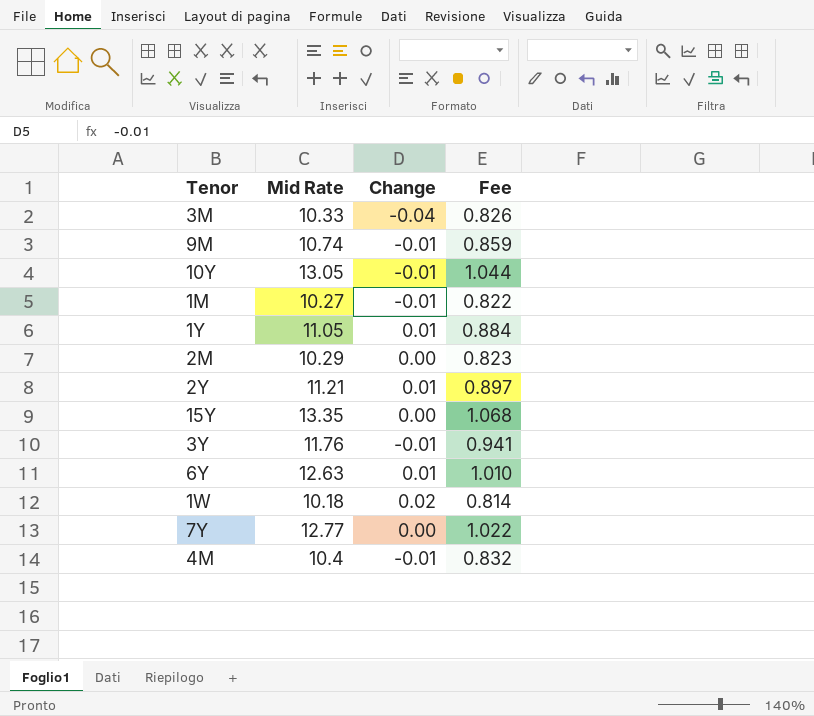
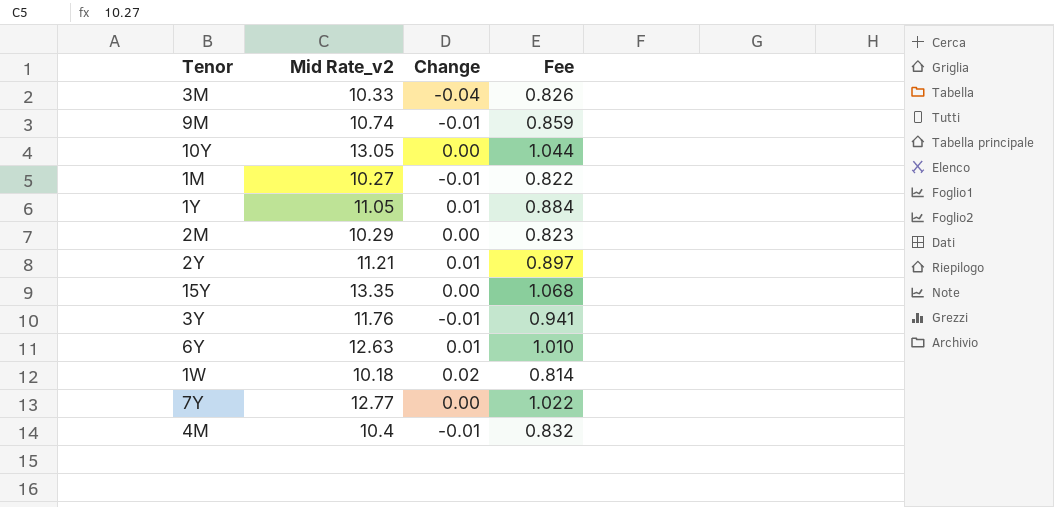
column name: Mid Rate -> Mid Rate_v2
10Y | Change: -0.01 -> 0.00

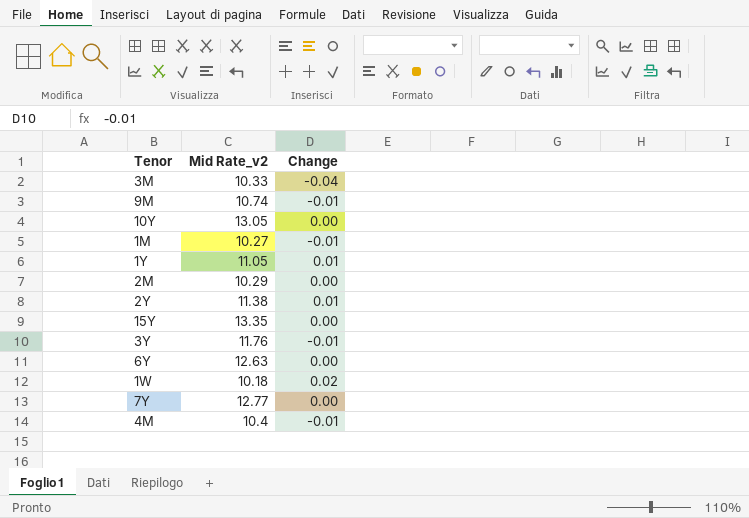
column Fee | formula: [Mid Rate_v2] * 0.08 -> none
2Y | Mid Rate_v2: 11.21 -> 11.38
6Y | Change: 0.01 -> 0.00

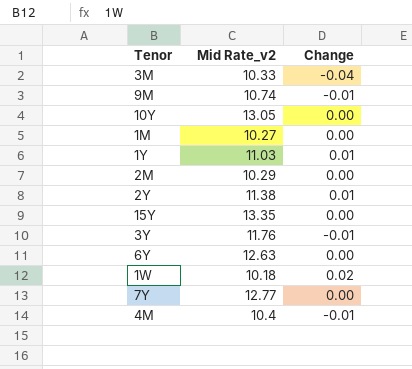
1M | Change: -0.01 -> 0.00
1Y | Mid Rate_v2: 11.05 -> 11.03

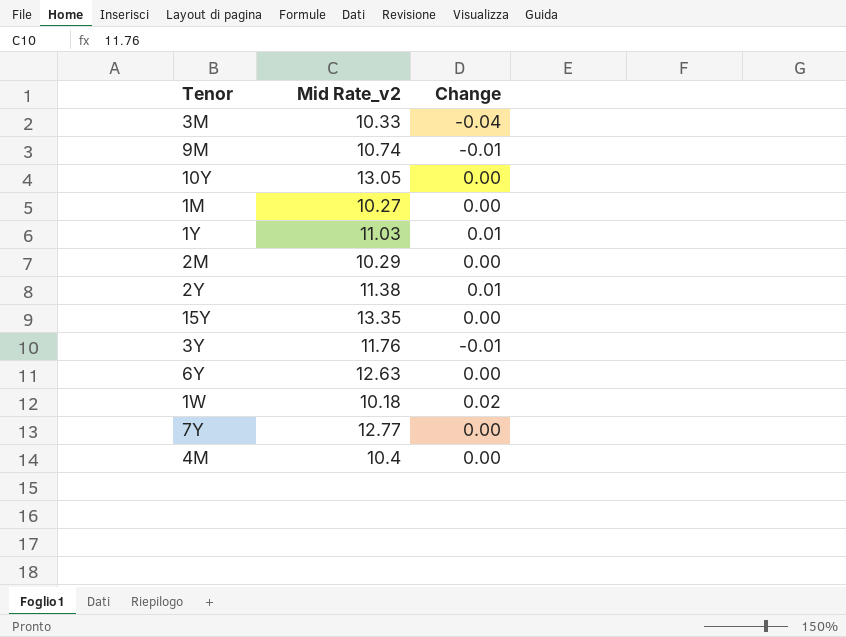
4M | Change: -0.01 -> 0.00

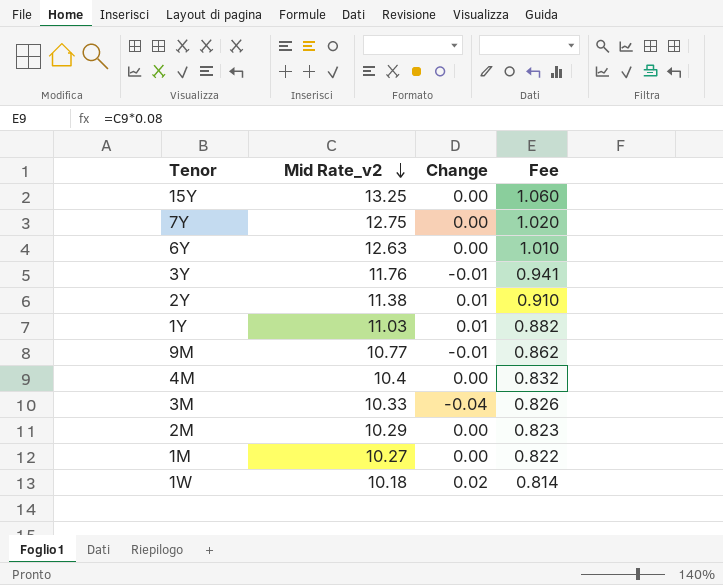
row order: none -> Mid Rate_v2 descending
column Fee | formula: none -> [Mid Rate_v2] * 0.08
row 10Y: 13.05 | 0.00 -> none
15Y | Mid Rate_v2: 13.35 -> 13.25
7Y | Mid Rate_v2: 12.77 -> 12.75
9M | Mid Rate_v2: 10.74 -> 10.77

